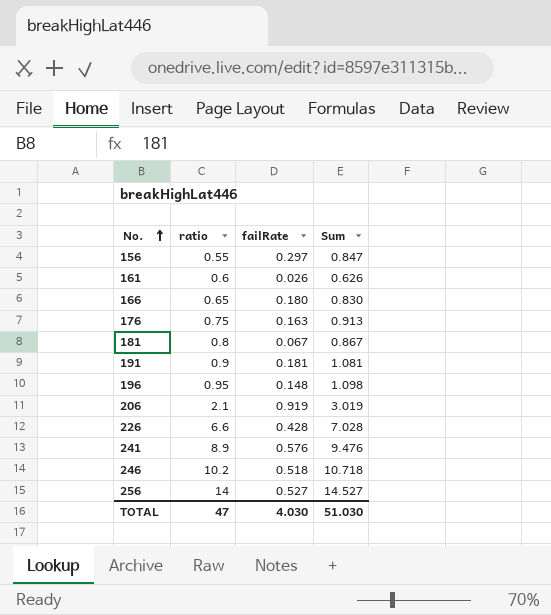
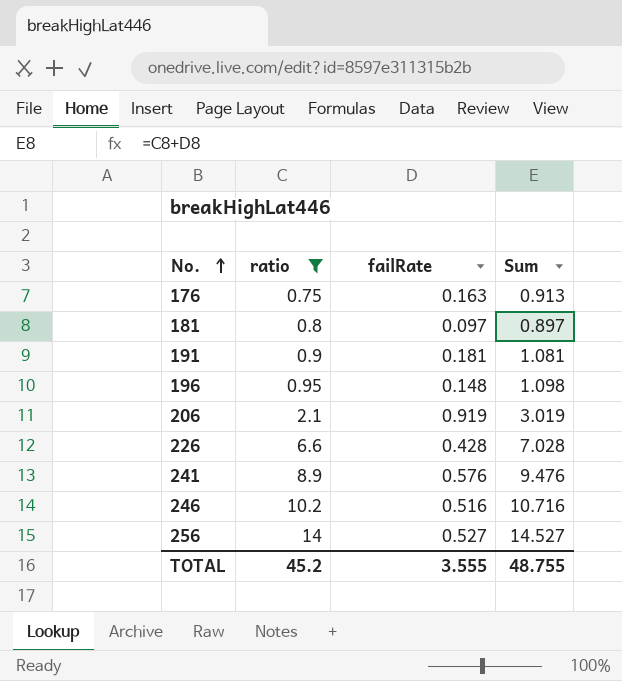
filter: none -> ratio >= 0.75
181 | failRate: 0.067 -> 0.097
181 | Sum: 0.867 -> 0.897
246 | failRate: 0.518 -> 0.516
246 | Sum: 10.718 -> 10.716
TOTAL | ratio: 47 -> 45.2
TOTAL | failRate: 4.030 -> 3.555
TOTAL | Sum: 51.030 -> 48.755

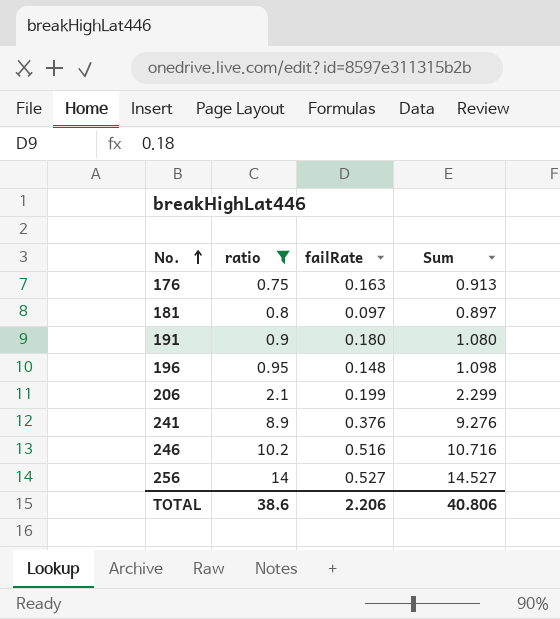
row 226: 6.6 | 0.428 | 7.028 -> none
191 | failRate: 0.181 -> 0.180
191 | Sum: 1.081 -> 1.080
206 | failRate: 0.919 -> 0.199
206 | Sum: 3.019 -> 2.299
241 | failRate: 0.576 -> 0.376
241 | Sum: 9.476 -> 9.276
TOTAL | ratio: 45.2 -> 38.6
TOTAL | failRate: 3.555 -> 2.206
TOTAL | Sum: 48.755 -> 40.806

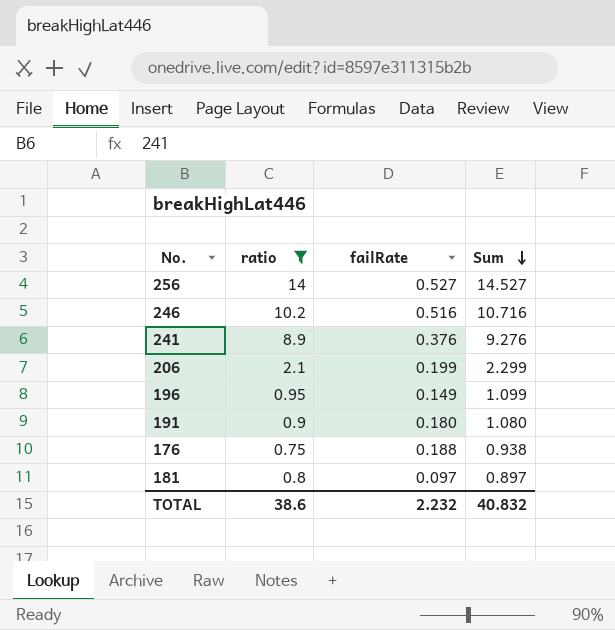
row order: No. ascending -> Sum descending
196 | failRate: 0.148 -> 0.149
196 | Sum: 1.098 -> 1.099
176 | failRate: 0.163 -> 0.188
176 | Sum: 0.913 -> 0.938
TOTAL | failRate: 2.206 -> 2.232
TOTAL | Sum: 40.806 -> 40.832

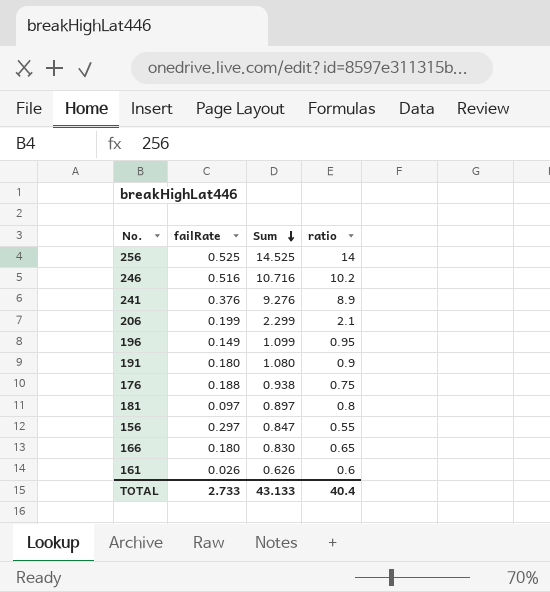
filter: ratio >= 0.75 -> none
column ratio | position: 2 -> 4
256 | failRate: 0.527 -> 0.525
256 | Sum: 14.527 -> 14.525
TOTAL | failRate: 2.232 -> 2.733
TOTAL | Sum: 40.832 -> 43.133
TOTAL | ratio: 38.6 -> 40.4

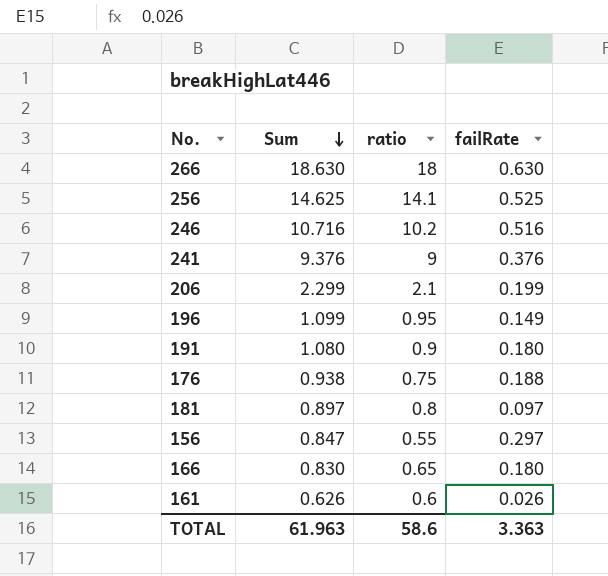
column failRate | position: 2 -> 4
row 266: none -> 18.630 | 18 | 0.630
256 | Sum: 14.525 -> 14.625
256 | ratio: 14 -> 14.1
241 | Sum: 9.276 -> 9.376
241 | ratio: 8.9 -> 9
TOTAL | Sum: 43.133 -> 61.963
TOTAL | ratio: 40.4 -> 58.6
TOTAL | failRate: 2.733 -> 3.363

